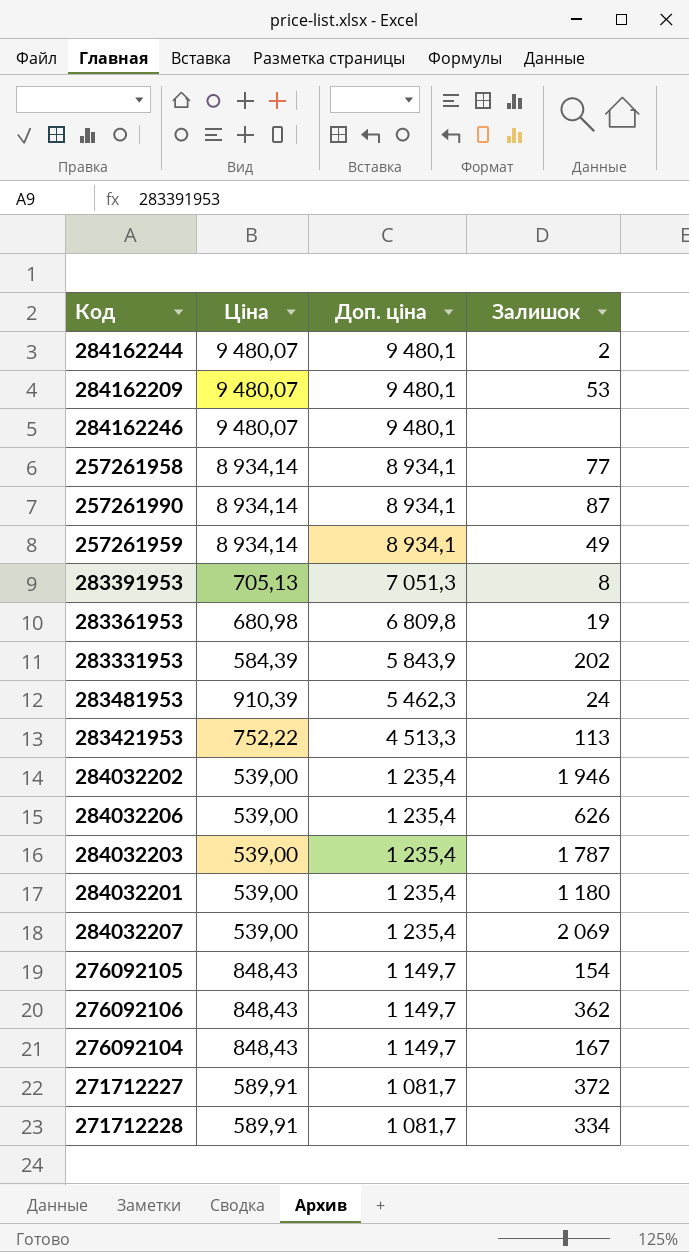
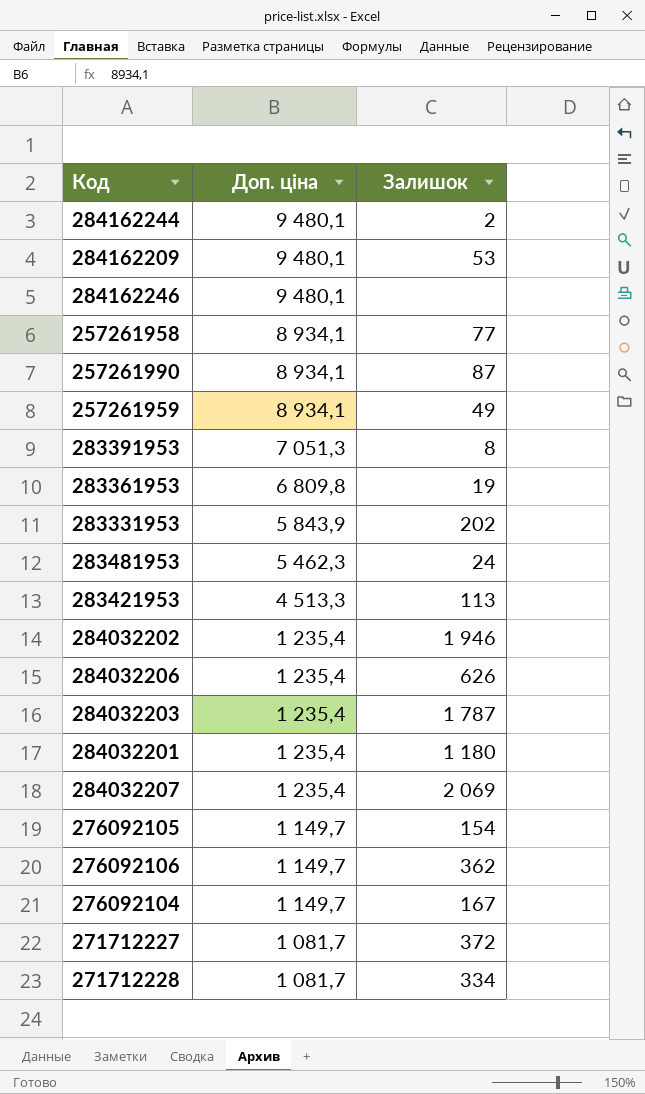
column Ціна | position: 2 -> none

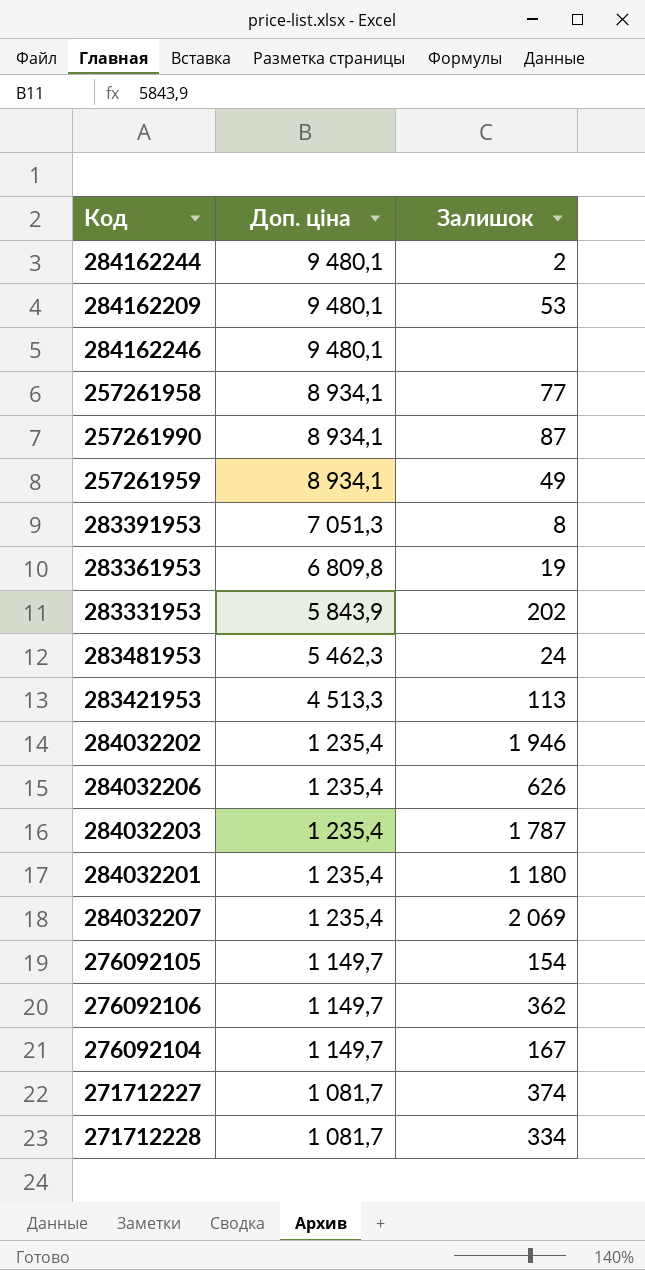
271712227 | Залишок: 372 -> 374

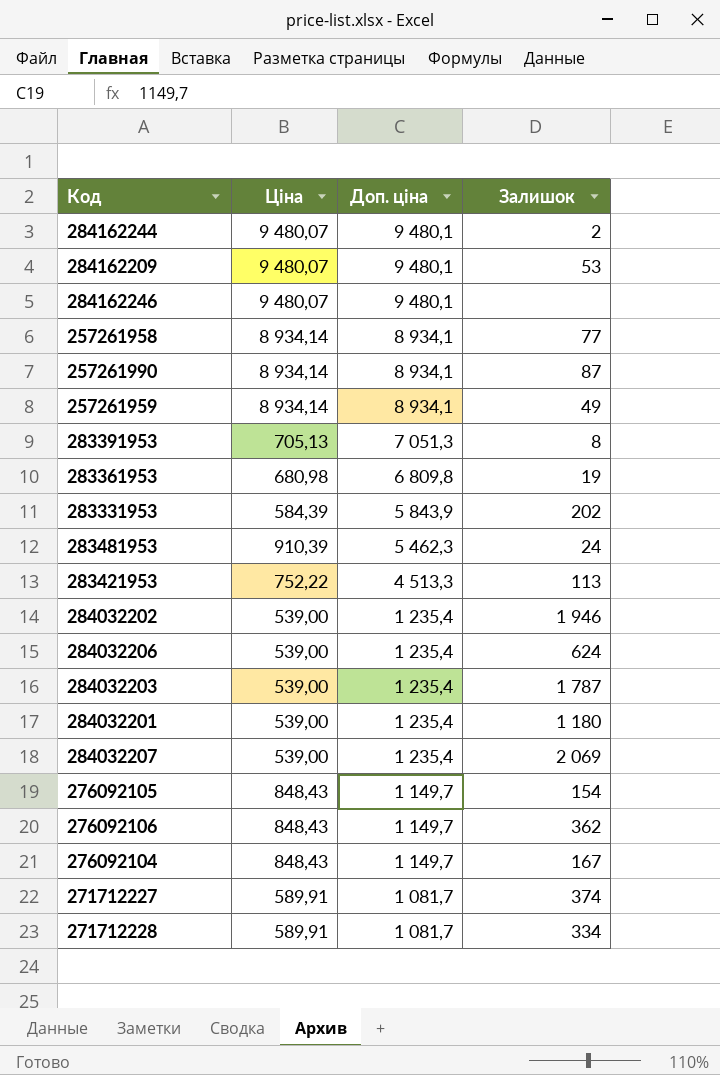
column Ціна | position: none -> 2
284032206 | Залишок: 626 -> 624

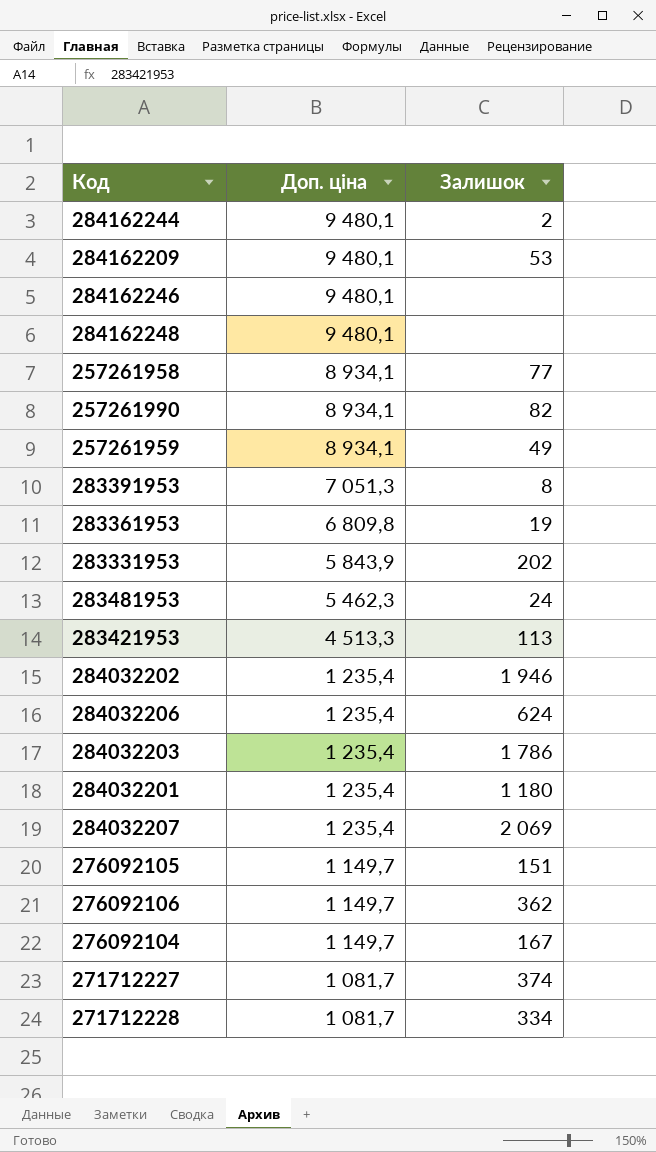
column Ціна | position: 2 -> none
row 284162248: none -> 9 480,1 | none
257261990 | Залишок: 87 -> 82
284032203 | Залишок: 1 787 -> 1 786
276092105 | Залишок: 154 -> 151

